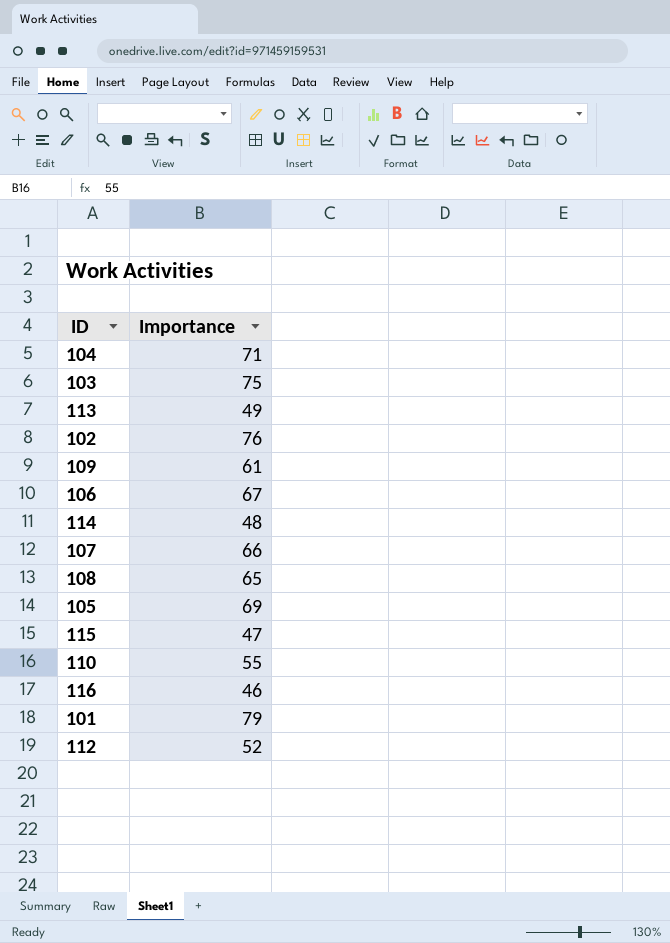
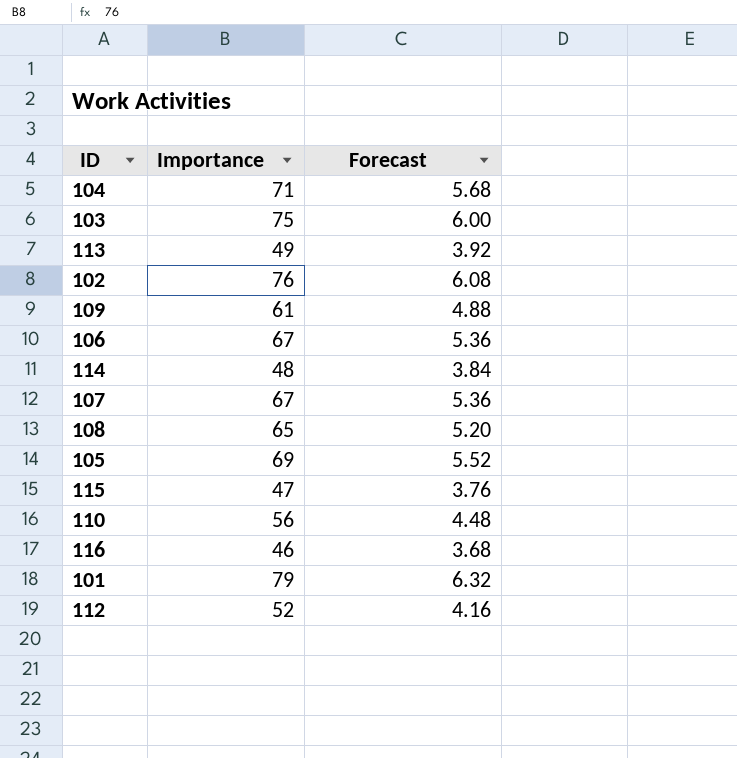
column Forecast | formula: none -> [Importance] * 0.08
107 | Importance: 66 -> 67
110 | Importance: 55 -> 56

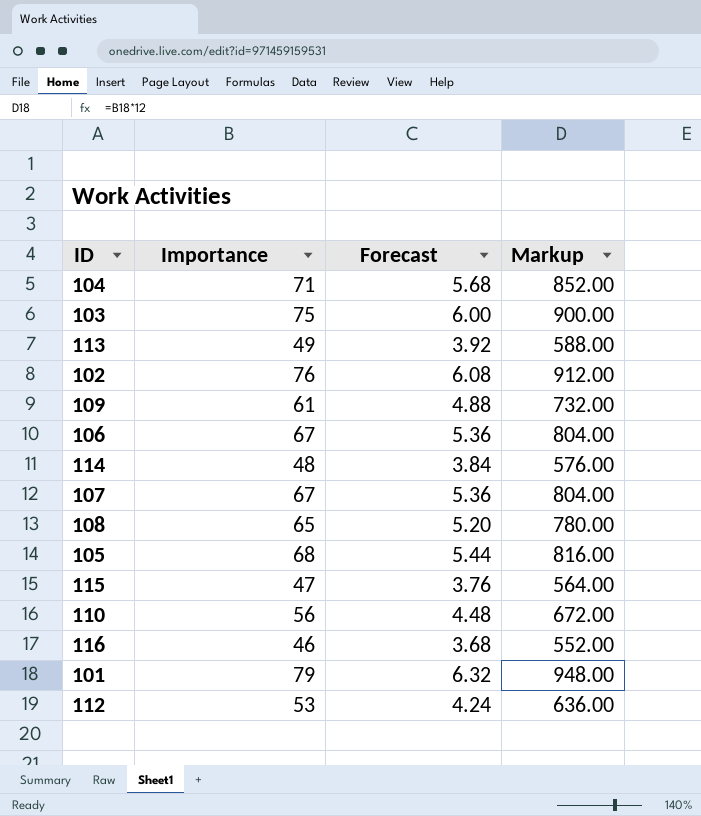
column Markup | formula: none -> [Importance] * 12
105 | Importance: 69 -> 68
105 | Forecast: 5.52 -> 5.44
112 | Importance: 52 -> 53
112 | Forecast: 4.16 -> 4.24

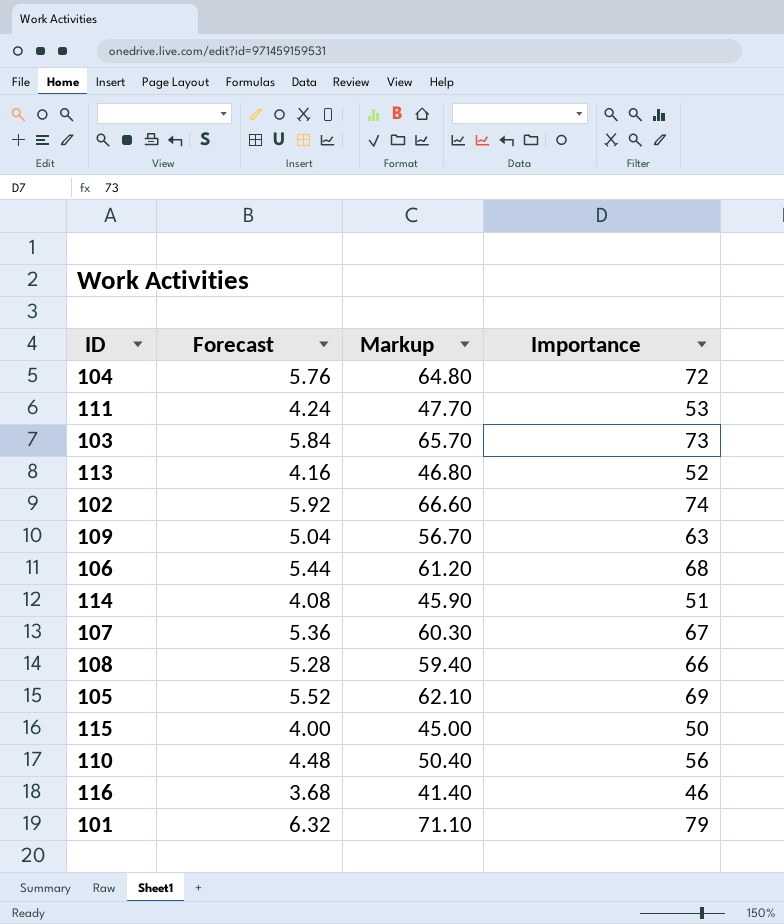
column Markup | formula: [Importance] * 12 -> [Importance] * 0.9
column Importance | position: 2 -> 4
row 112: 53 | 4.24 | 636.00 -> none
104 | Forecast: 5.68 -> 5.76
104 | Importance: 71 -> 72
row 111: none -> 4.24 | 47.70 | 53
103 | Forecast: 6.00 -> 5.84
103 | Importance: 75 -> 73
113 | Forecast: 3.92 -> 4.16
113 | Importance: 49 -> 52
102 | Forecast: 6.08 -> 5.92
102 | Importance: 76 -> 74
109 | Forecast: 4.88 -> 5.04
109 | Importance: 61 -> 63
106 | Forecast: 5.36 -> 5.44
106 | Importance: 67 -> 68
114 | Forecast: 3.84 -> 4.08
114 | Importance: 48 -> 51
108 | Forecast: 5.20 -> 5.28
108 | Importance: 65 -> 66
105 | Forecast: 5.44 -> 5.52
105 | Importance: 68 -> 69
115 | Forecast: 3.76 -> 4.00
115 | Importance: 47 -> 50

